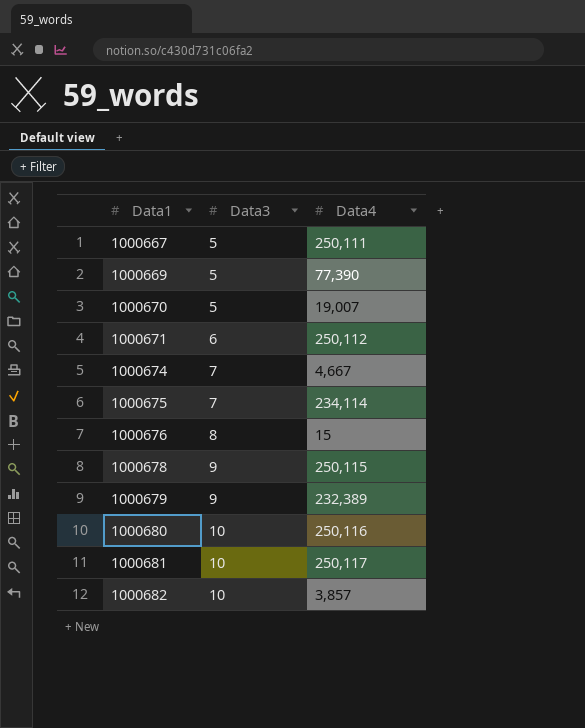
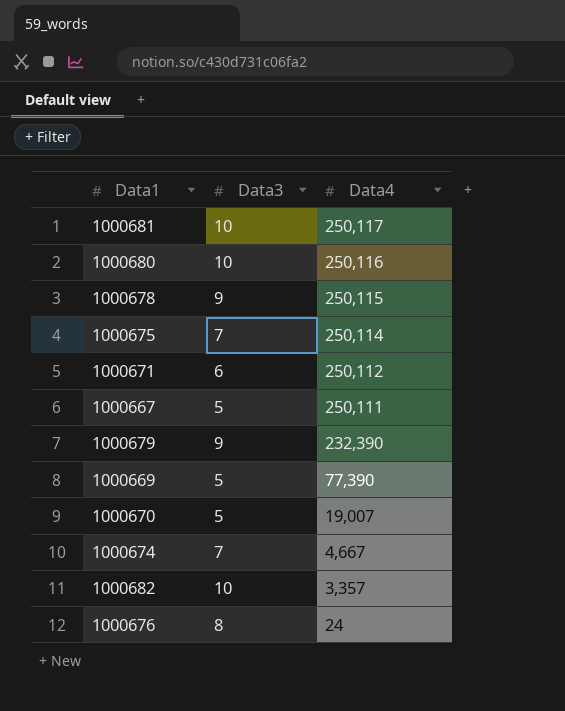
row order: Data1 ascending -> Data4 descending
1000675 | Data4: 234,114 -> 250,114
1000679 | Data4: 232,389 -> 232,390
1000682 | Data4: 3,857 -> 3,357
1000676 | Data4: 15 -> 24

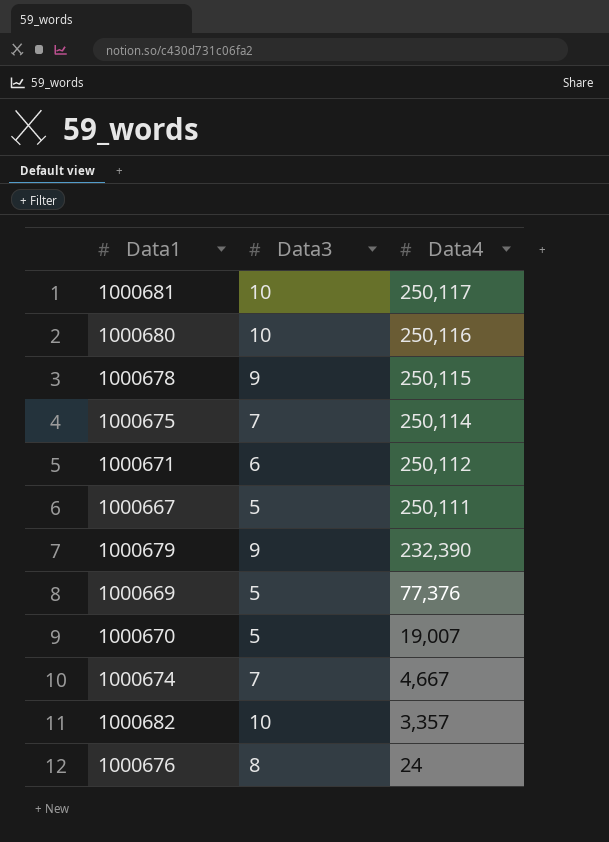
1000669 | Data4: 77,390 -> 77,376

